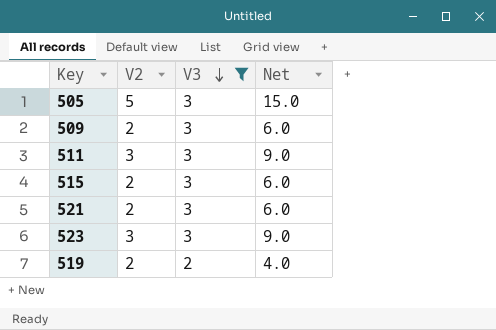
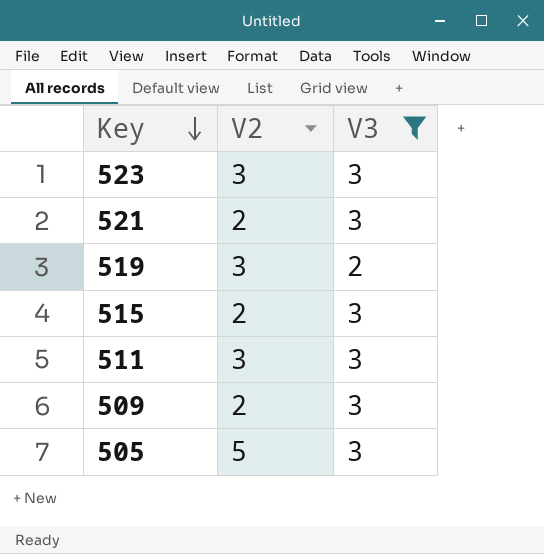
row order: V3 descending -> Key descending
column Net | formula: [V2] * [V3] -> none
519 | V2: 2 -> 3

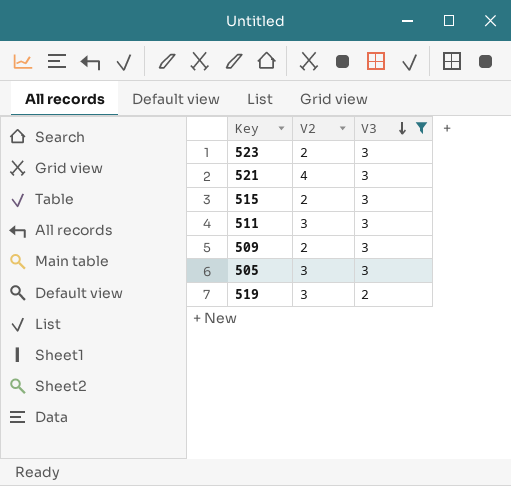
row order: Key descending -> V3 descending
523 | V2: 3 -> 2
521 | V2: 2 -> 4
505 | V2: 5 -> 3

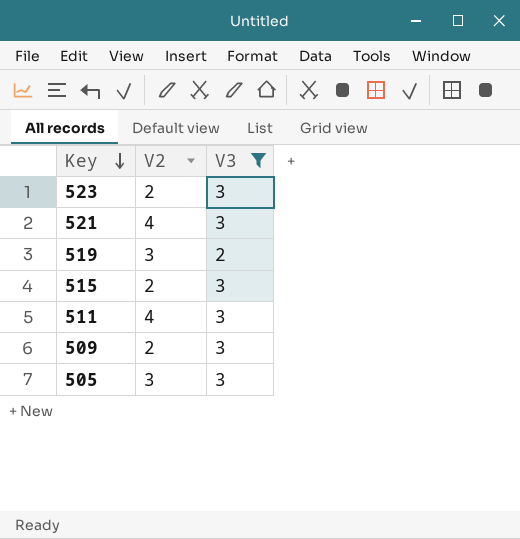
row order: V3 descending -> Key descending
511 | V2: 3 -> 4

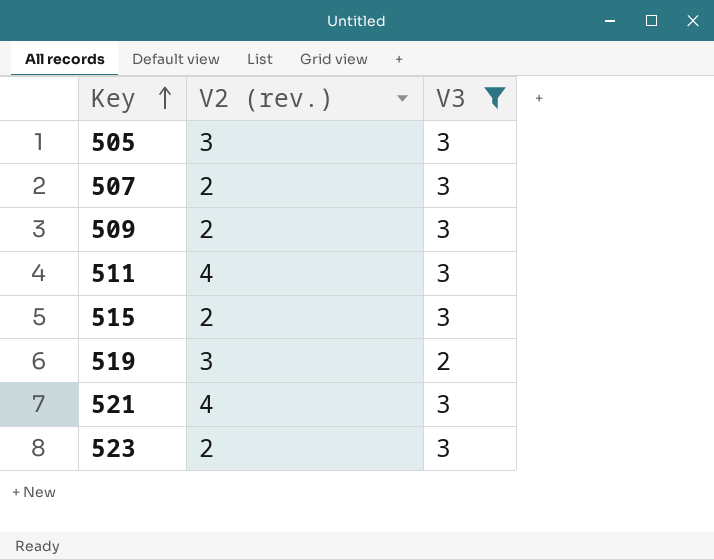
row order: Key descending -> Key ascending
column name: V2 -> V2 (rev.)
row 507: none -> 2 | 3

